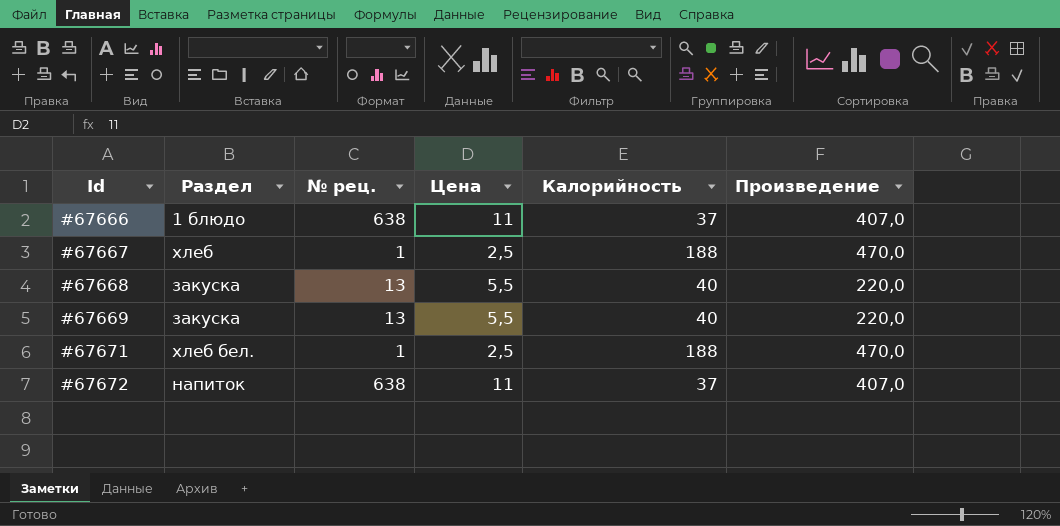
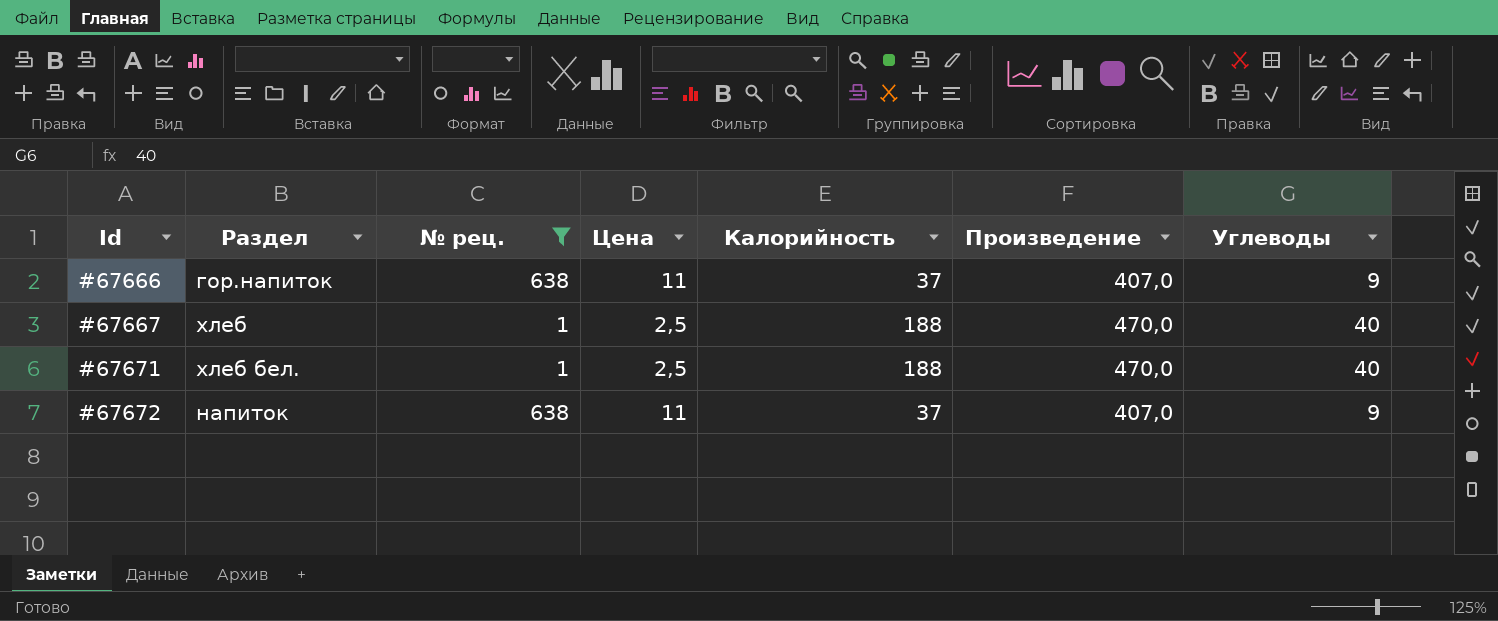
filter: none -> № рец. != 13
column Углеводы | position: none -> 7
#67666 | Раздел: 1 блюдо -> гор.напиток

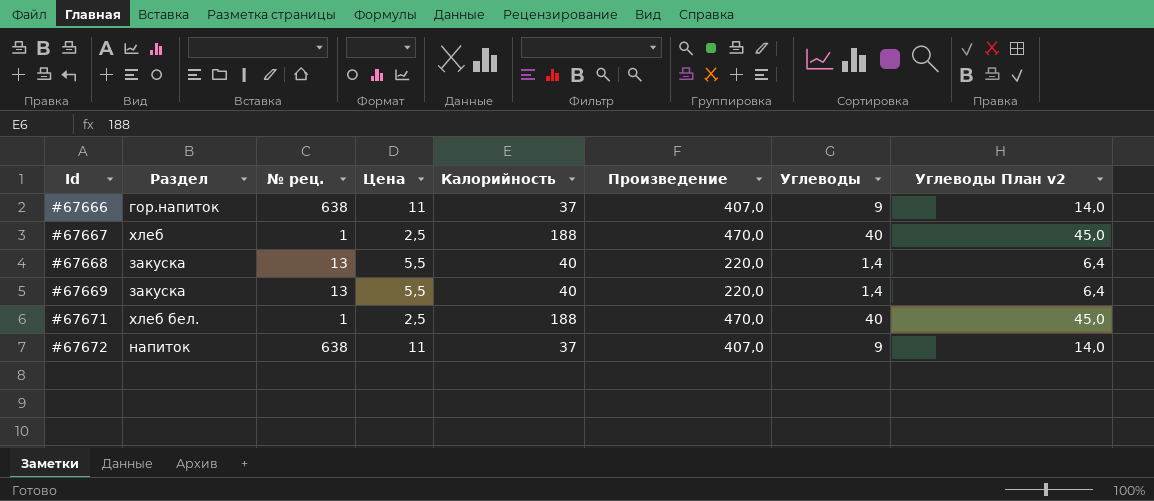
filter: № рец. != 13 -> none
column Углеводы План v2 | formula: none -> [Углеводы] + 5

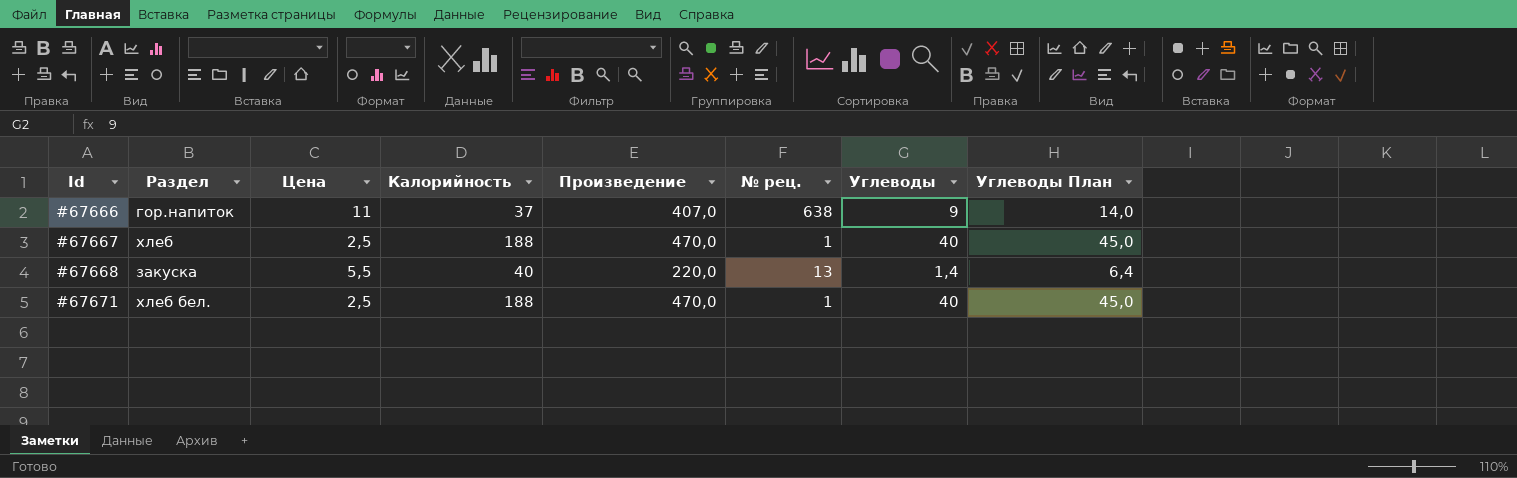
column № рец. | position: 3 -> 6
column name: Углеводы План v2 -> Углеводы План
row #67669: закуска | 13 | 5,5 | 40 | 220,0 | 1,4 | 6,4 -> none
row #67672: напиток | 638 | 11 | 37 | 407,0 | 9 | 14,0 -> none

